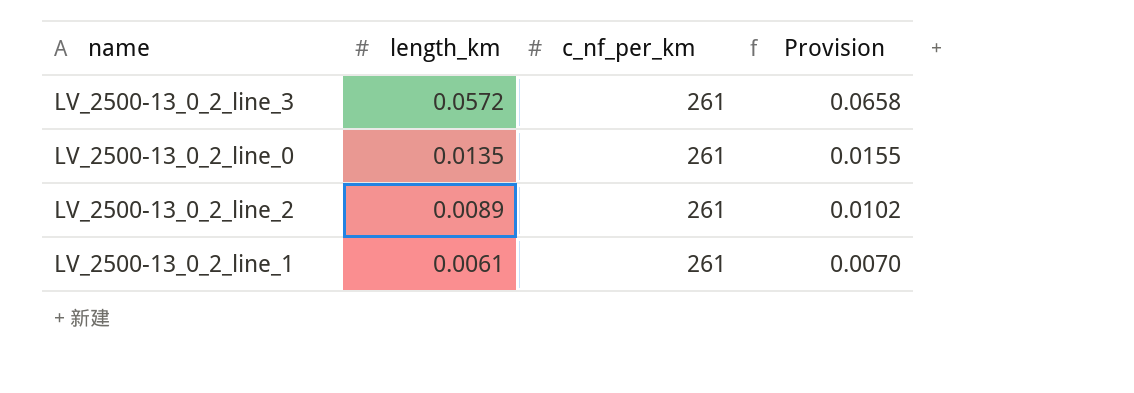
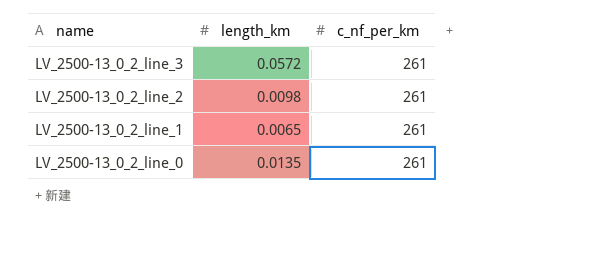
row order: length_km descending -> name descending
column Provision | formula: [length_km] * 1.15 -> none
LV_2500-13_0_2_line_2 | length_km: 0.0089 -> 0.0098
LV_2500-13_0_2_line_1 | length_km: 0.0061 -> 0.0065

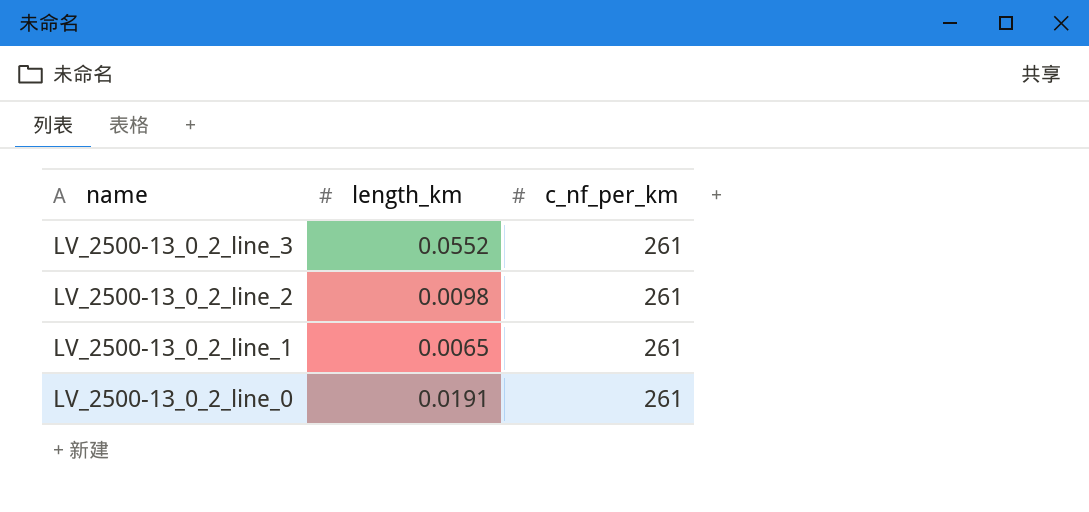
LV_2500-13_0_2_line_3 | length_km: 0.0572 -> 0.0552
LV_2500-13_0_2_line_0 | length_km: 0.0135 -> 0.0191

